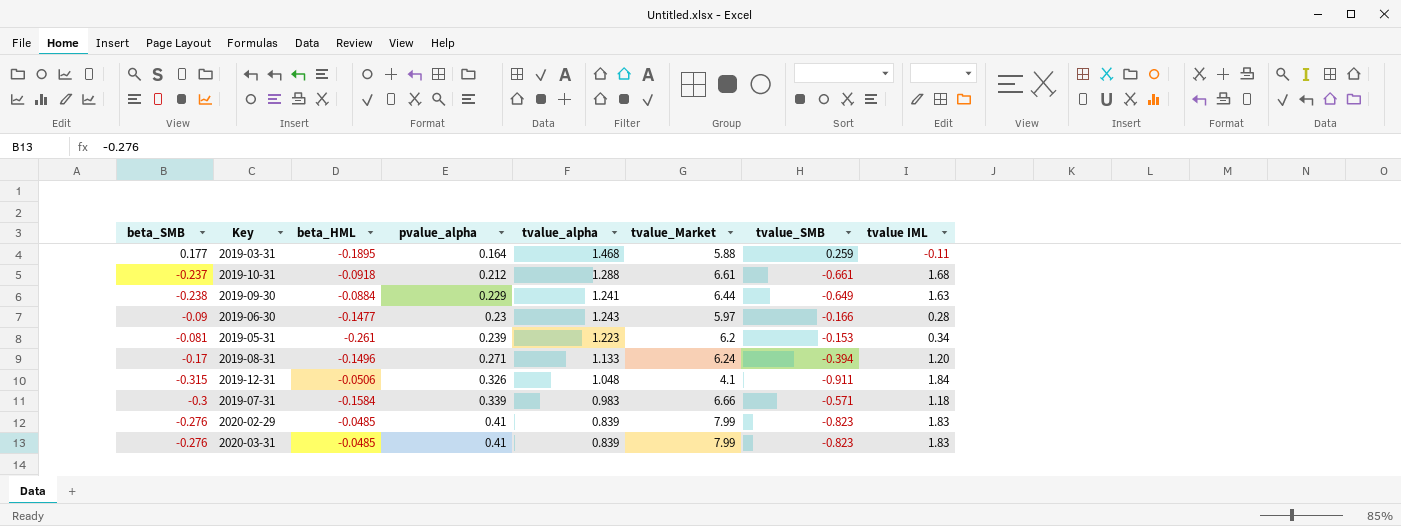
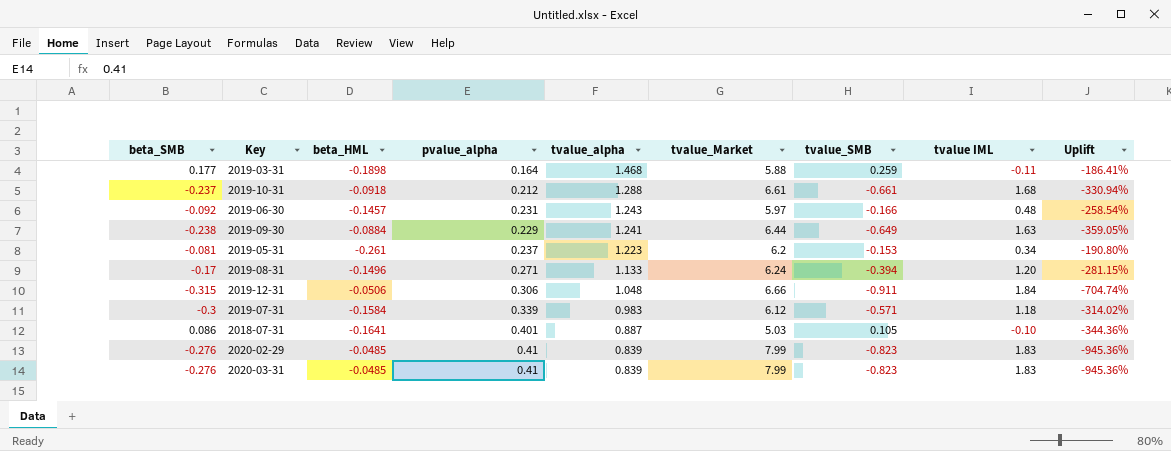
row order: pvalue_alpha ascending -> tvalue_alpha descending
column Uplift | formula: none -> ([pvalue_alpha] - [beta_HML]) / [beta_HML]
2019-03-31 | beta_HML: -0.1895 -> -0.1898
2019-06-30 | beta_SMB: -0.09 -> -0.092
2019-06-30 | beta_HML: -0.1477 -> -0.1457
2019-06-30 | pvalue_alpha: 0.23 -> 0.231
2019-06-30 | tvalue IML: 0.28 -> 0.48
2019-05-31 | pvalue_alpha: 0.239 -> 0.237
2019-12-31 | pvalue_alpha: 0.326 -> 0.306
2019-12-31 | tvalue_Market: 4.1 -> 6.66
2019-07-31 | tvalue_Market: 6.66 -> 6.12
row 2018-07-31: none -> 0.086 | -0.1641 | 0.401 | 0.887 | 5.03 | 0.105 | -0.10 | -344.36%

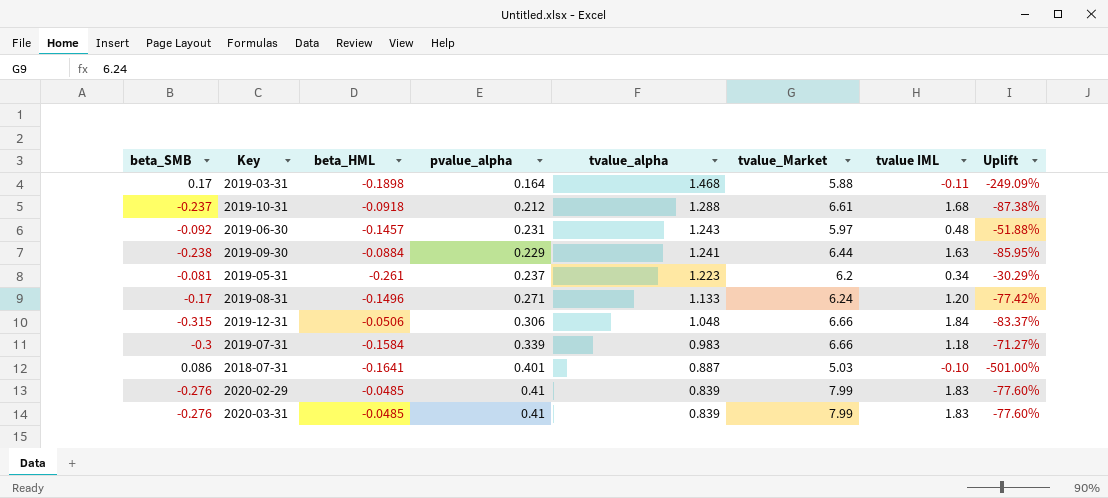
column tvalue_SMB | position: 7 -> none
column Uplift | formula: ([pvalue_alpha] - [beta_HML]) / [beta_HML] -> ([pvalue_alpha] - [tvalue IML]) / [tvalue IML]
2019-03-31 | beta_SMB: 0.177 -> 0.17
2019-07-31 | tvalue_Market: 6.12 -> 6.66

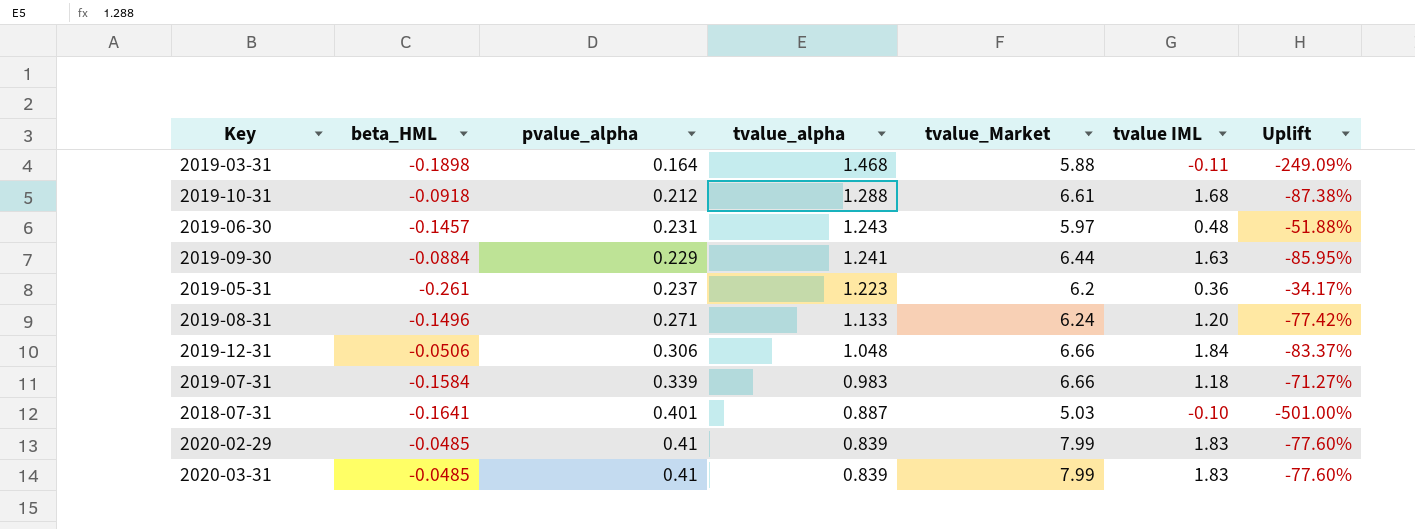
column beta_SMB | position: 1 -> none
2019-05-31 | tvalue IML: 0.34 -> 0.36
2019-05-31 | Uplift: -30.29% -> -34.17%

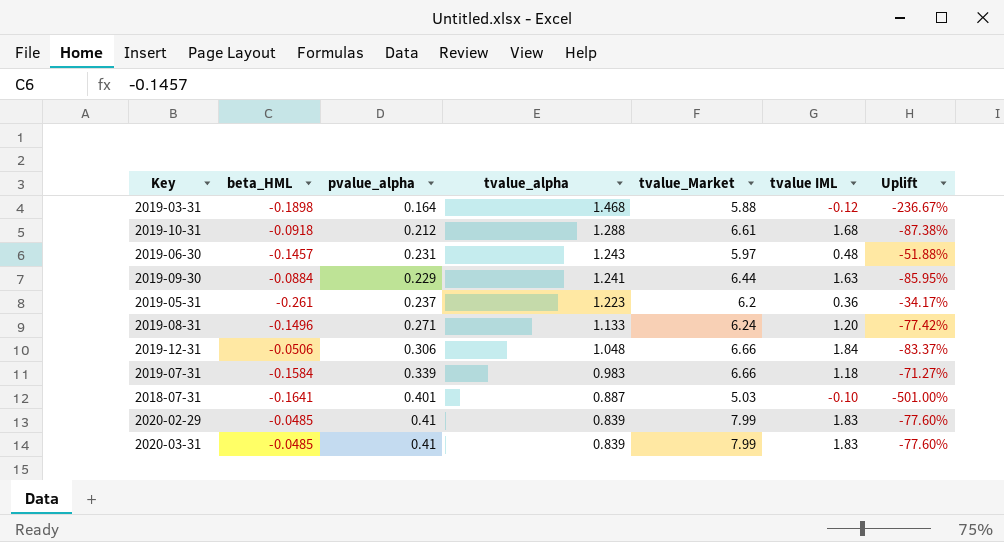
2019-03-31 | tvalue IML: -0.11 -> -0.12
2019-03-31 | Uplift: -249.09% -> -236.67%

